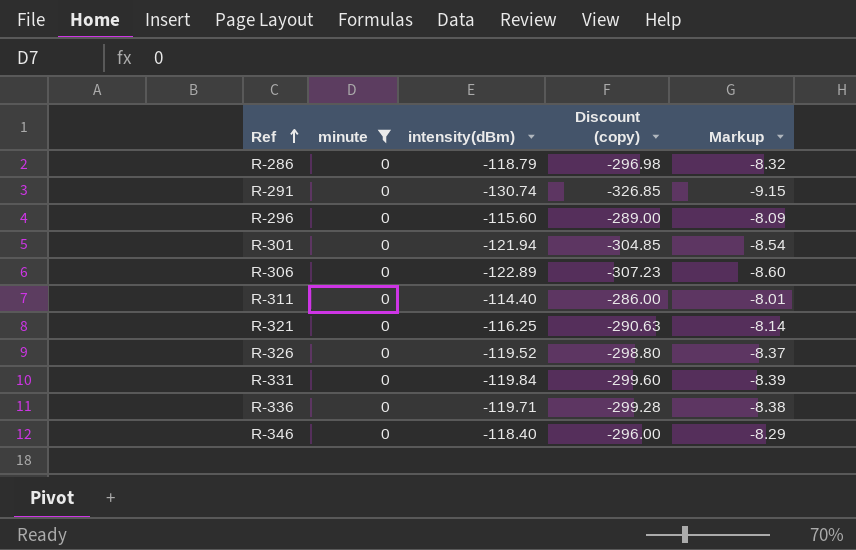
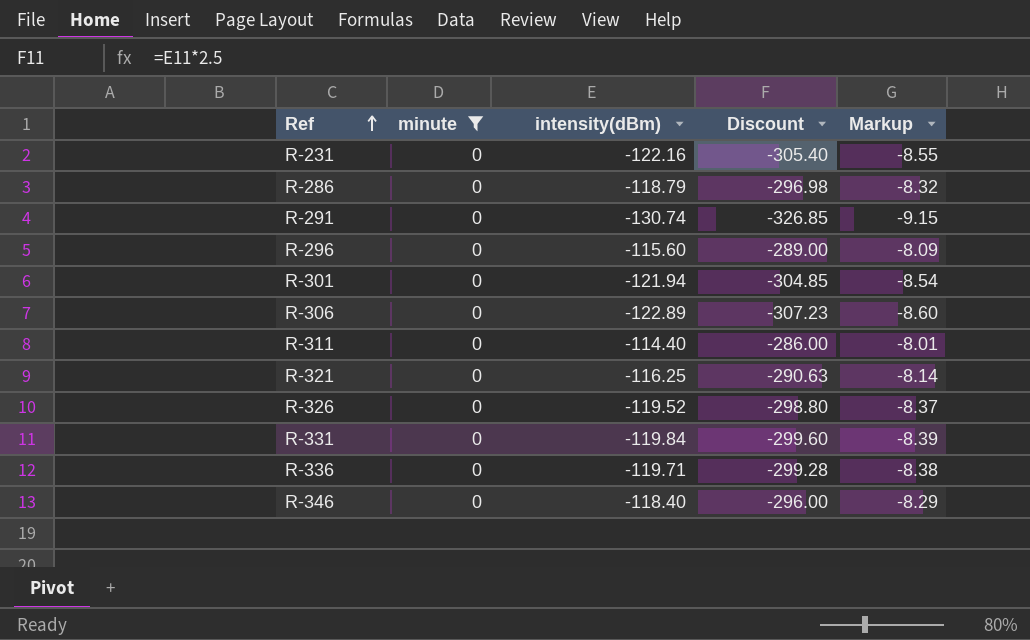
column name: Discount (copy) -> Discount
row R-231: none -> 0 | -122.16 | -305.40 | -8.55

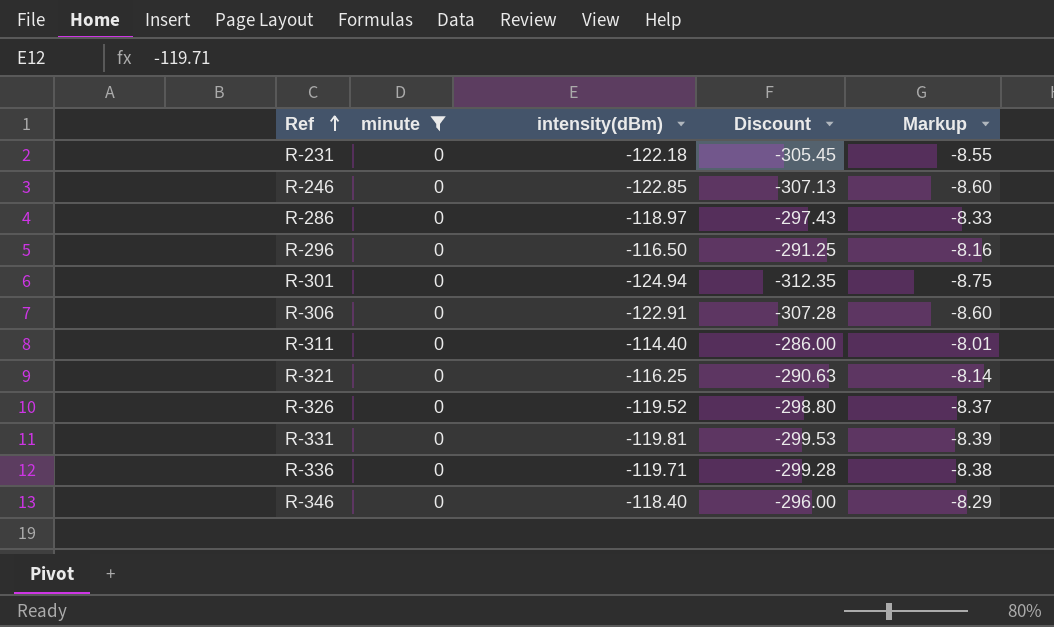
row R-291: 0 | -130.74 | -326.85 | -9.15 -> none
R-231 | intensity(dBm): -122.16 -> -122.18
R-231 | Discount: -305.40 -> -305.45
row R-246: none -> 0 | -122.85 | -307.13 | -8.60
R-286 | intensity(dBm): -118.79 -> -118.97
R-286 | Discount: -296.98 -> -297.43
R-286 | Markup: -8.32 -> -8.33
R-296 | intensity(dBm): -115.60 -> -116.50
R-296 | Discount: -289.00 -> -291.25
R-296 | Markup: -8.09 -> -8.16
R-301 | intensity(dBm): -121.94 -> -124.94
R-301 | Discount: -304.85 -> -312.35
R-301 | Markup: -8.54 -> -8.75
R-306 | intensity(dBm): -122.89 -> -122.91
R-306 | Discount: -307.23 -> -307.28
R-331 | intensity(dBm): -119.84 -> -119.81
R-331 | Discount: -299.60 -> -299.53

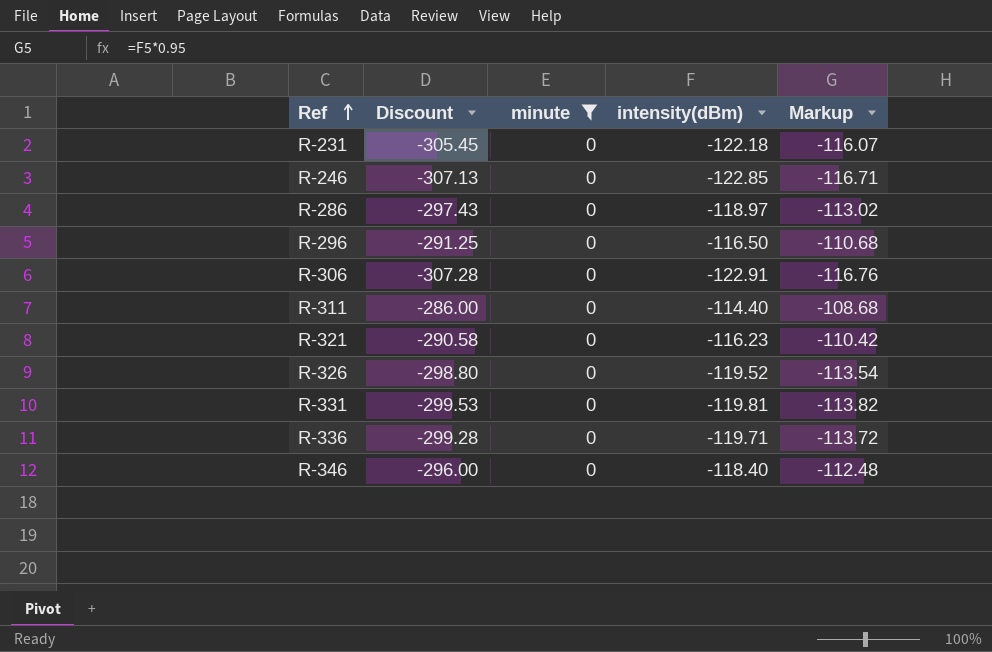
column Discount | position: 4 -> 2
column Markup | formula: [intensity(dBm)] * 0.07 -> [intensity(dBm)] * 0.95
row R-301: 0 | -124.94 | -312.35 | -8.75 -> none
R-321 | Discount: -290.63 -> -290.58
R-321 | intensity(dBm): -116.25 -> -116.23

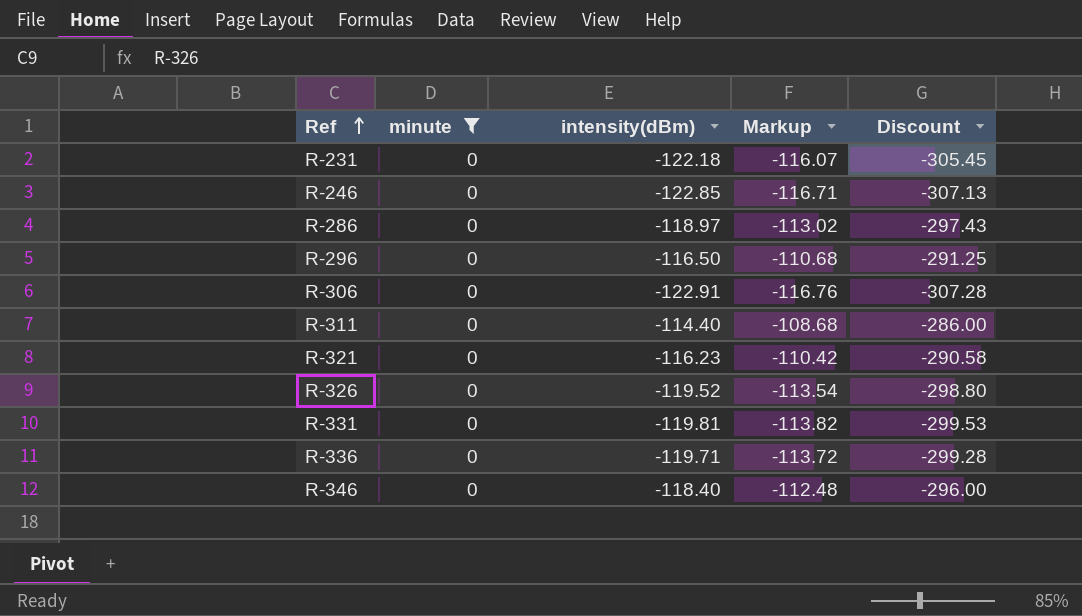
column Discount | position: 2 -> 5

